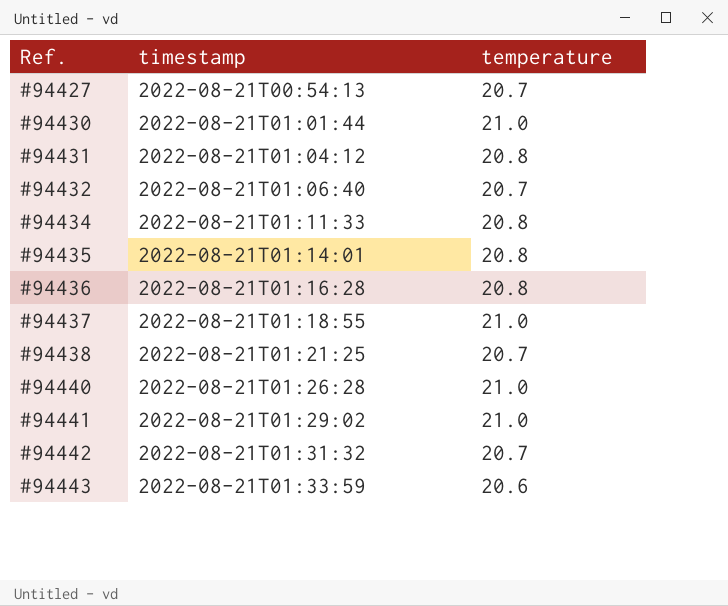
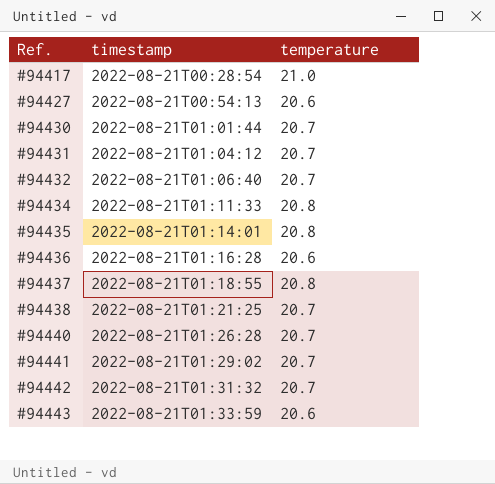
row #94417: none -> 2022-08-21T00:28:54 | 21.0
#94427 | temperature: 20.7 -> 20.6
#94430 | temperature: 21.0 -> 20.7
#94431 | temperature: 20.8 -> 20.7
#94436 | temperature: 20.8 -> 20.6
#94437 | temperature: 21.0 -> 20.8
#94440 | temperature: 21.0 -> 20.7
#94441 | temperature: 21.0 -> 20.7

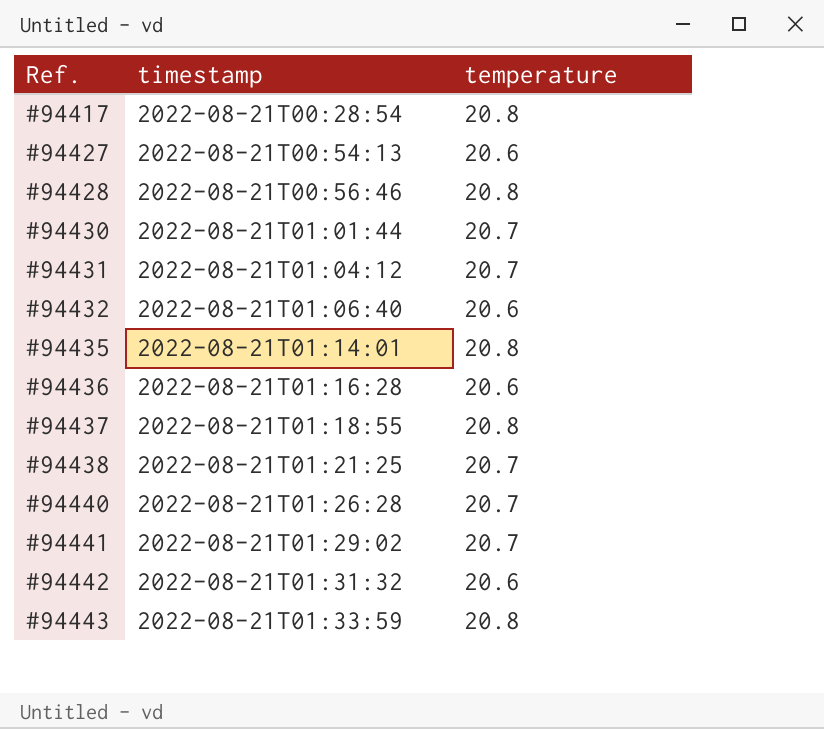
row #94434: 2022-08-21T01:11:33 | 20.8 -> none
#94417 | temperature: 21.0 -> 20.8
row #94428: none -> 2022-08-21T00:56:46 | 20.8
#94432 | temperature: 20.7 -> 20.6
#94442 | temperature: 20.7 -> 20.6
#94443 | temperature: 20.6 -> 20.8

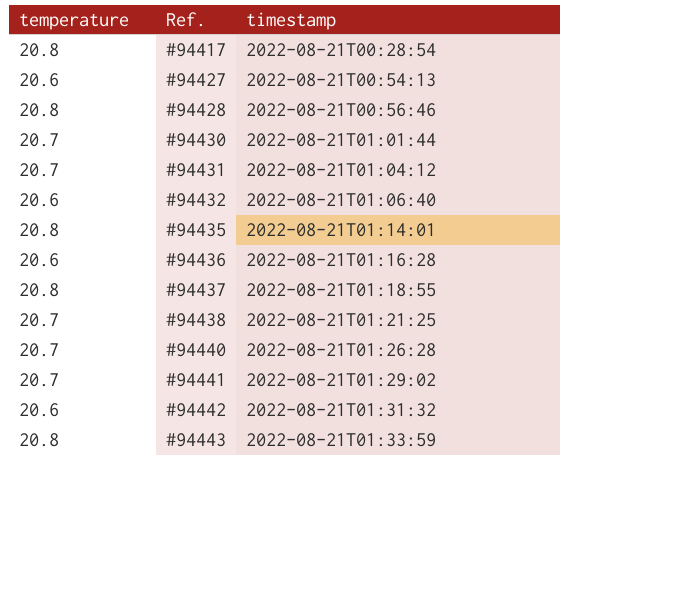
column temperature | position: 3 -> 1

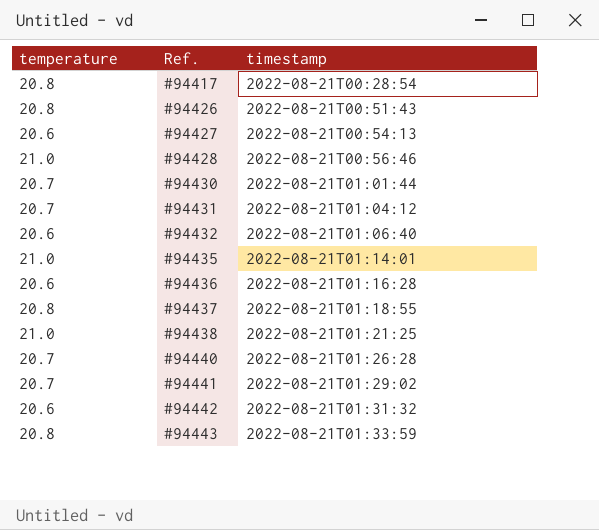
row #94426: none -> 20.8 | 2022-08-21T00:51:43
#94428 | temperature: 20.8 -> 21.0
#94435 | temperature: 20.8 -> 21.0
#94438 | temperature: 20.7 -> 21.0

